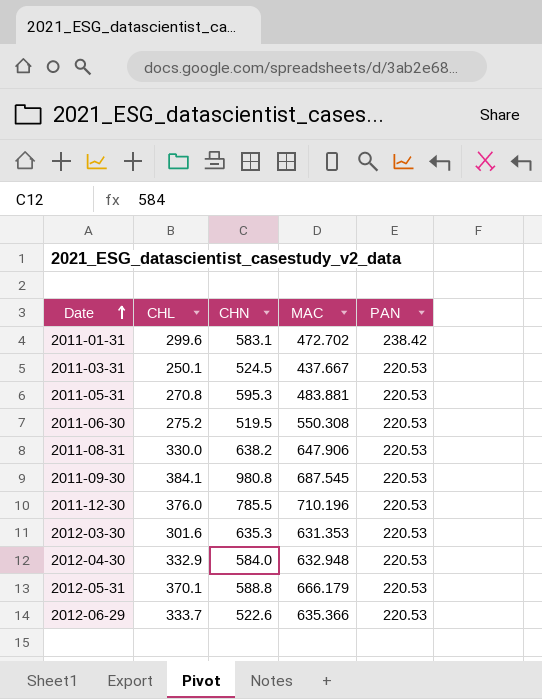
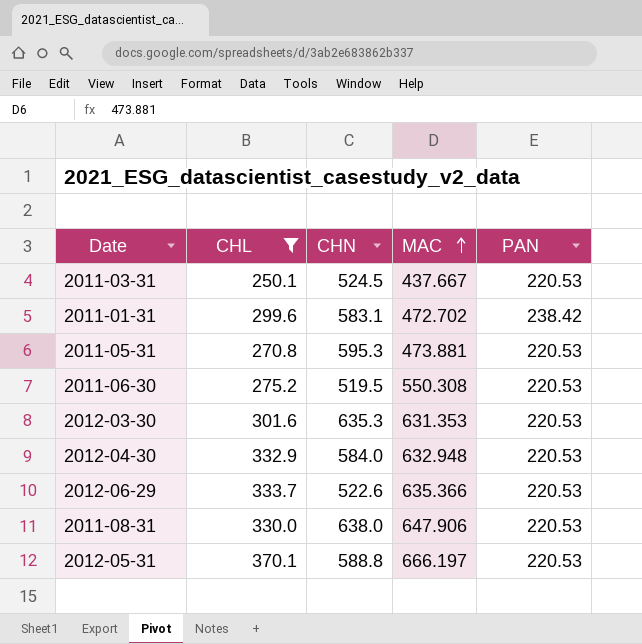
filter: none -> CHL <= 370.1
row order: Date ascending -> MAC ascending
2011-05-31 | MAC: 483.881 -> 473.881
2011-08-31 | CHN: 638.2 -> 638.0
2012-05-31 | MAC: 666.179 -> 666.197

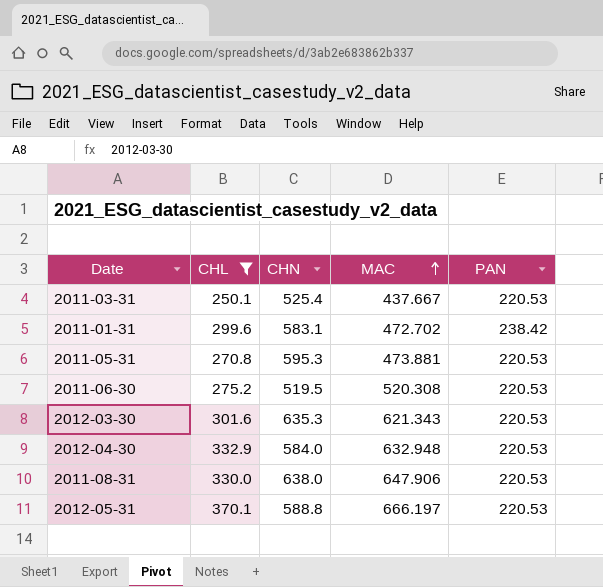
row 2012-06-29: 333.7 | 522.6 | 635.366 | 220.53 -> none
2011-03-31 | CHN: 524.5 -> 525.4
2011-06-30 | MAC: 550.308 -> 520.308
2012-03-30 | MAC: 631.353 -> 621.343

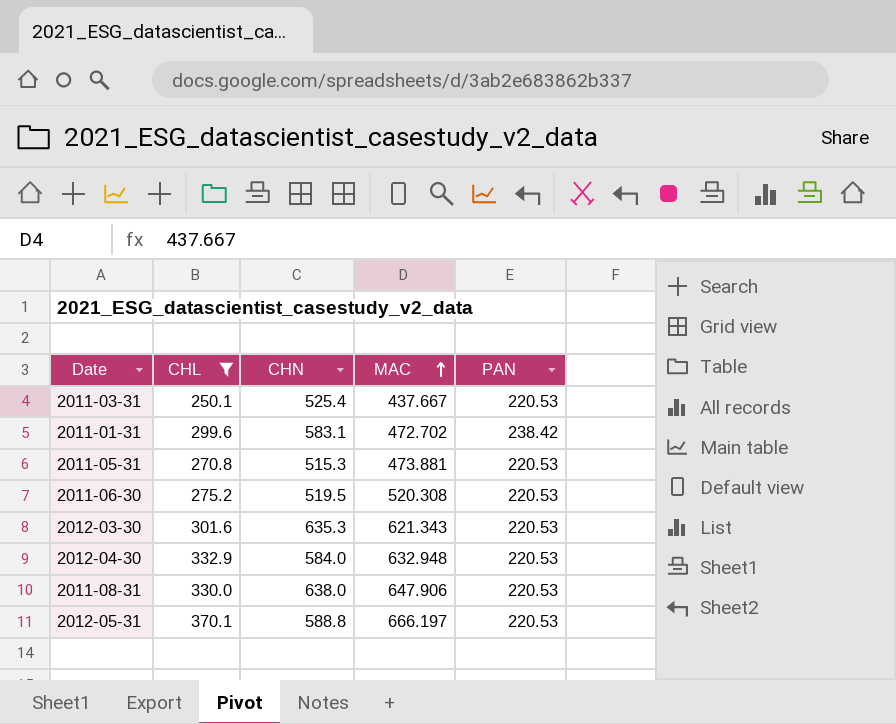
2011-05-31 | CHN: 595.3 -> 515.3

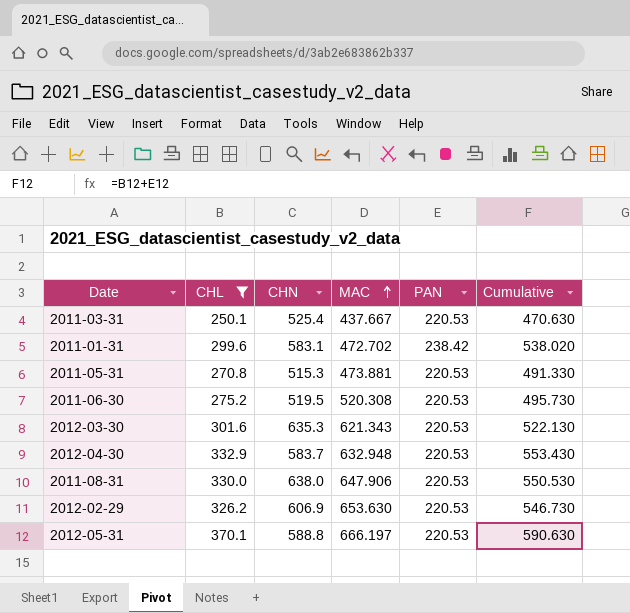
column Cumulative | formula: none -> [CHL] + [PAN]
2012-04-30 | CHN: 584.0 -> 583.7
row 2012-02-29: none -> 326.2 | 606.9 | 653.630 | 220.53 | 546.730

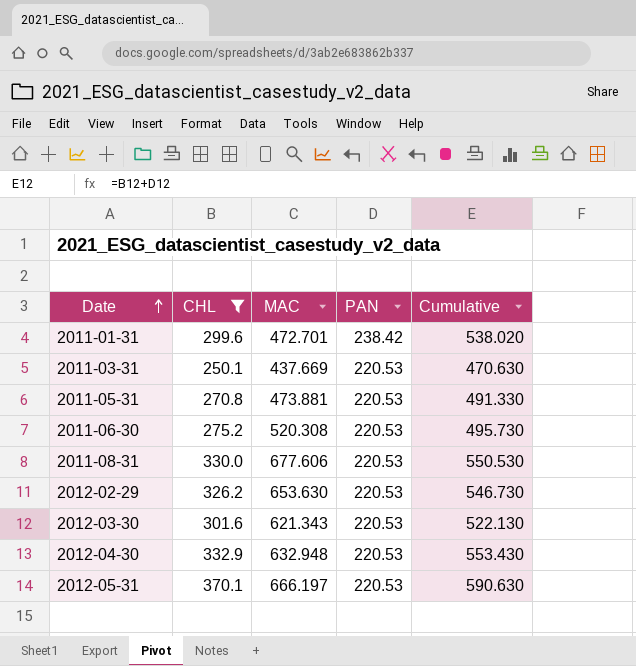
row order: MAC ascending -> Date ascending
column CHN | position: 3 -> none
2011-01-31 | MAC: 472.702 -> 472.701
2011-03-31 | MAC: 437.667 -> 437.669
2011-08-31 | MAC: 647.906 -> 677.606

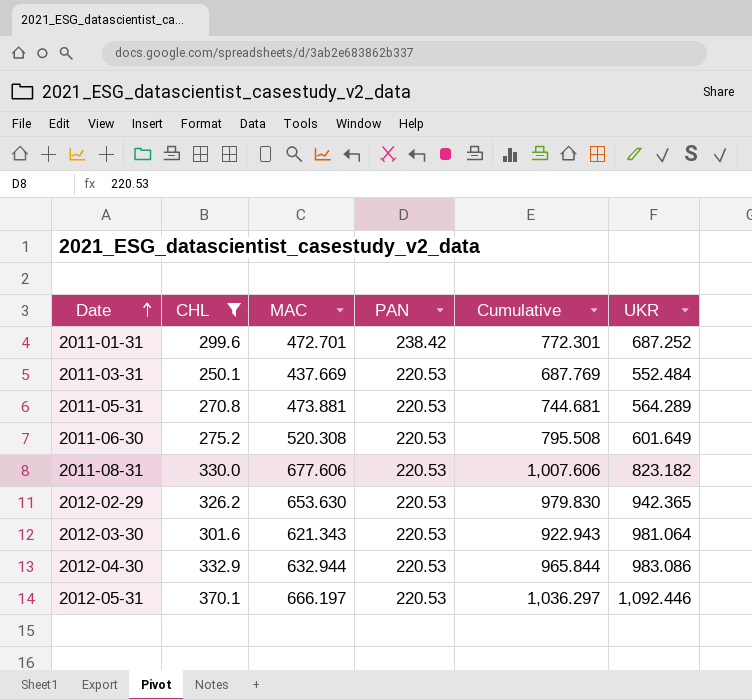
column Cumulative | formula: [CHL] + [PAN] -> [CHL] + [MAC]
column UKR | position: none -> 6
2012-04-30 | MAC: 632.948 -> 632.944

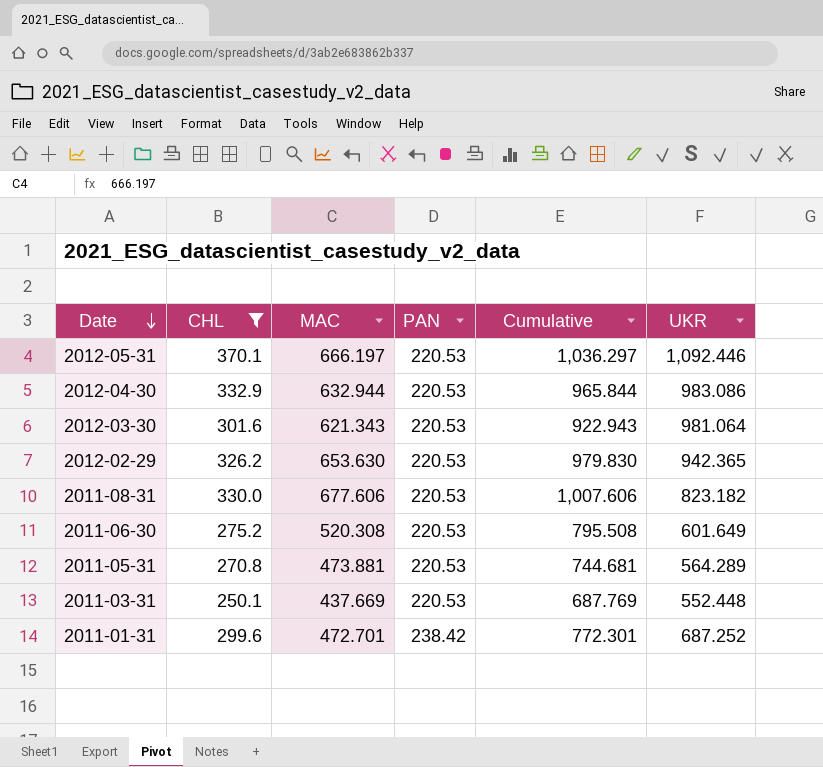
row order: Date ascending -> Date descending
2011-03-31 | UKR: 552.484 -> 552.448

